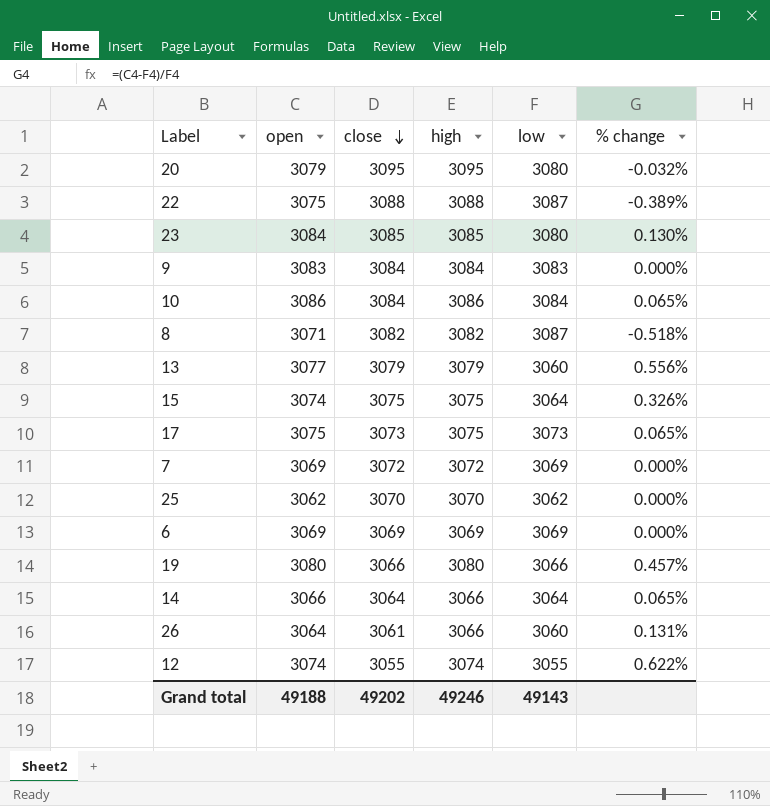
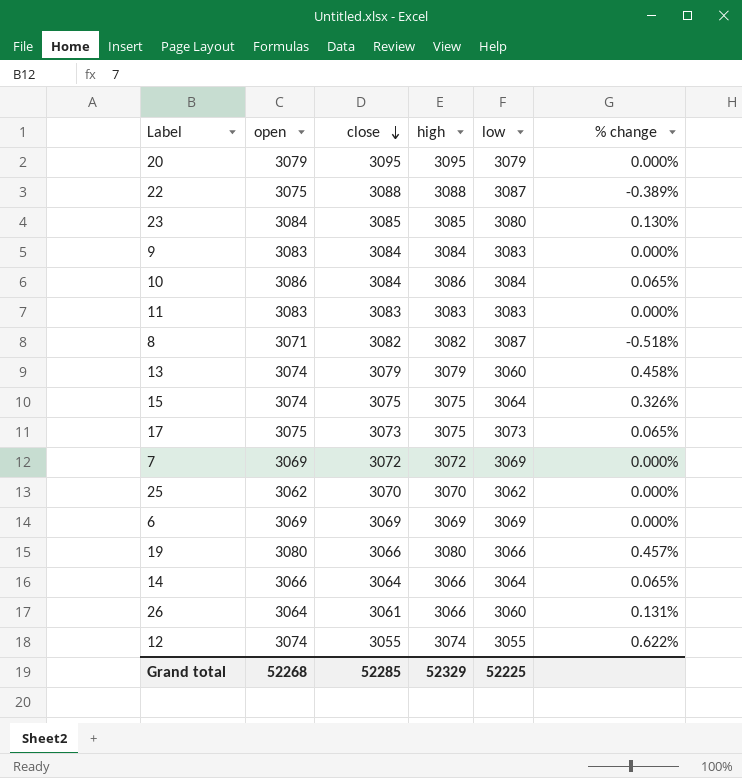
20 | low: 3080 -> 3079
20 | % change: -0.032% -> 0.000%
row 11: none -> 3083 | 3083 | 3083 | 3083 | 0.000%
13 | open: 3077 -> 3074
13 | % change: 0.556% -> 0.458%
Grand total | open: 49188 -> 52268
Grand total | close: 49202 -> 52285
Grand total | high: 49246 -> 52329
Grand total | low: 49143 -> 52225

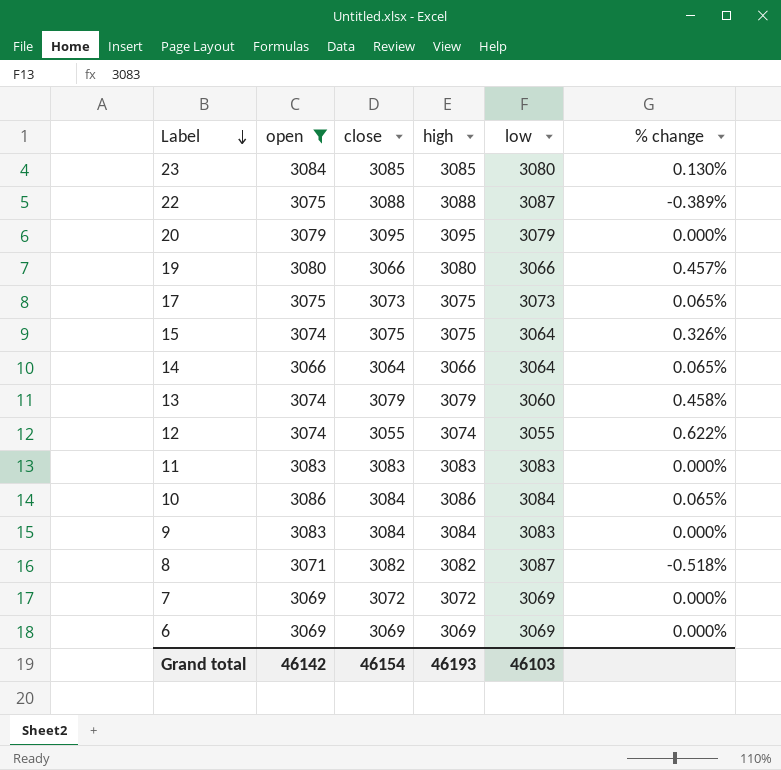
filter: none -> open >= 3066
row order: close descending -> Label descending
Grand total | open: 52268 -> 46142
Grand total | close: 52285 -> 46154
Grand total | high: 52329 -> 46193
Grand total | low: 52225 -> 46103

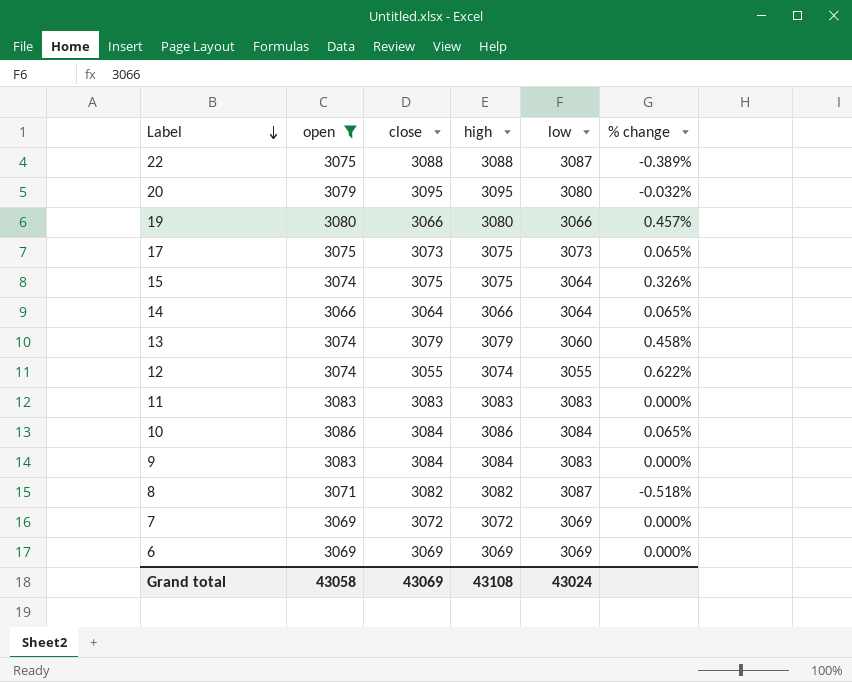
row 23: 3084 | 3085 | 3085 | 3080 | 0.130% -> none
20 | low: 3079 -> 3080
20 | % change: 0.000% -> -0.032%
Grand total | open: 46142 -> 43058
Grand total | close: 46154 -> 43069
Grand total | high: 46193 -> 43108
Grand total | low: 46103 -> 43024

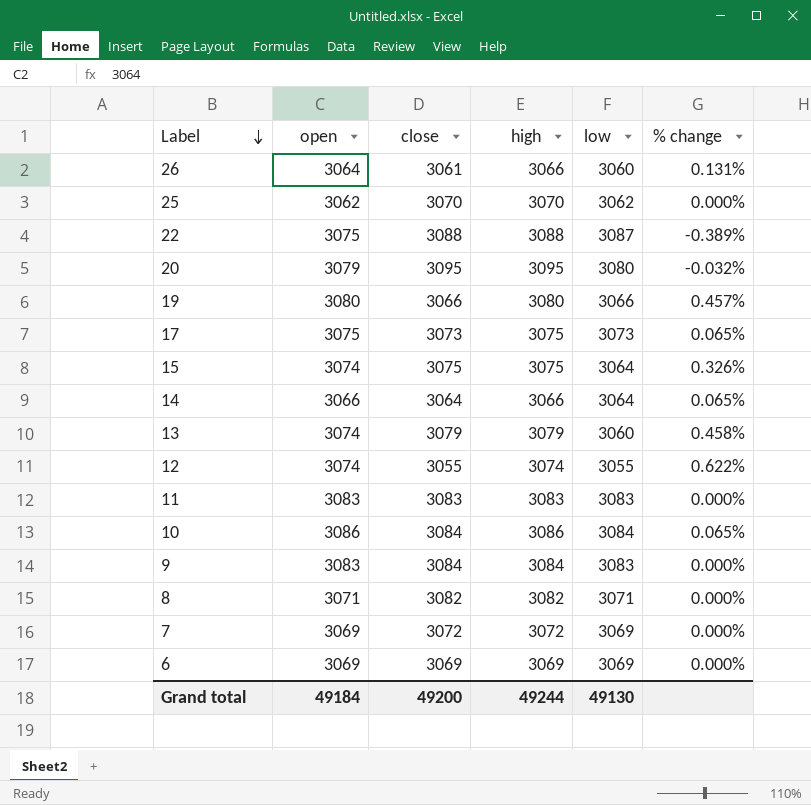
filter: open >= 3066 -> none
8 | low: 3087 -> 3071
8 | % change: -0.518% -> 0.000%
Grand total | open: 43058 -> 49184
Grand total | close: 43069 -> 49200
Grand total | high: 43108 -> 49244
Grand total | low: 43024 -> 49130

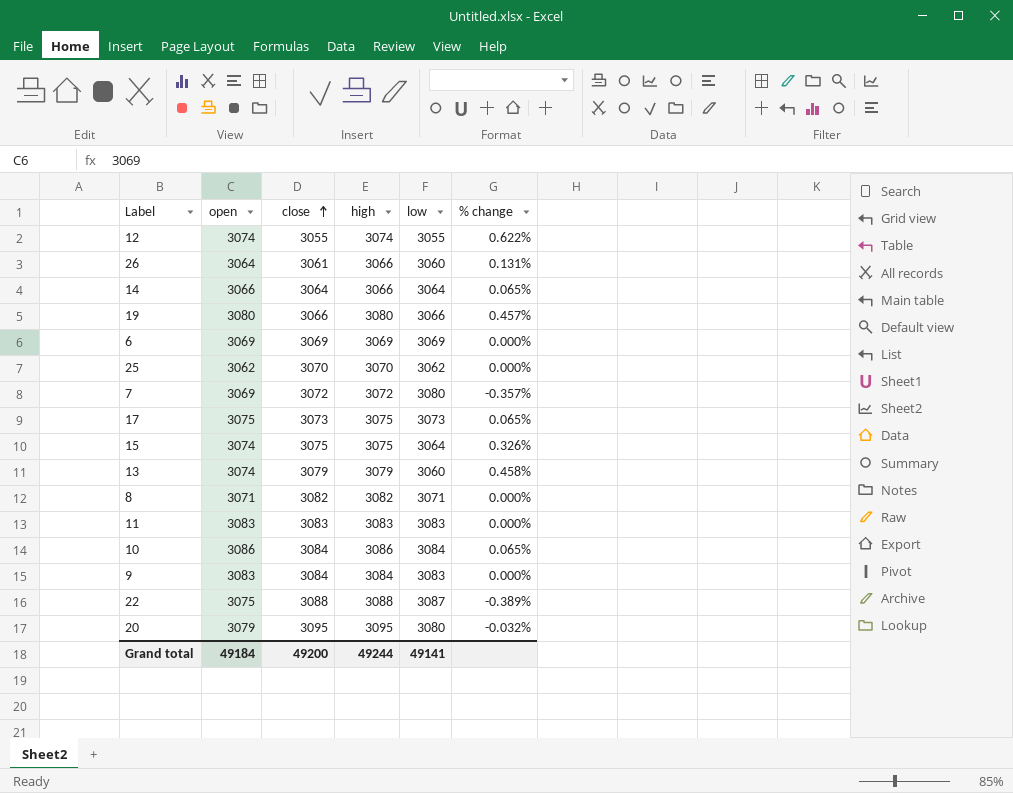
row order: Label descending -> close ascending
7 | low: 3069 -> 3080
7 | % change: 0.000% -> -0.357%
Grand total | low: 49130 -> 49141

